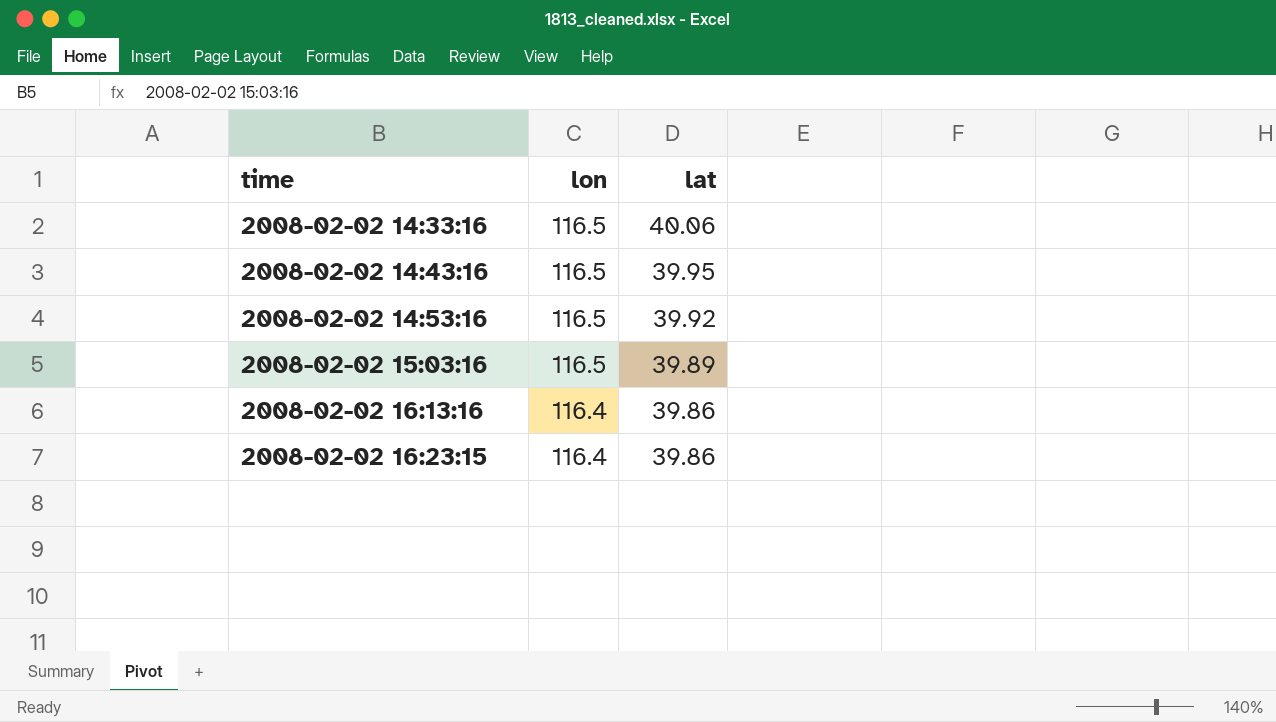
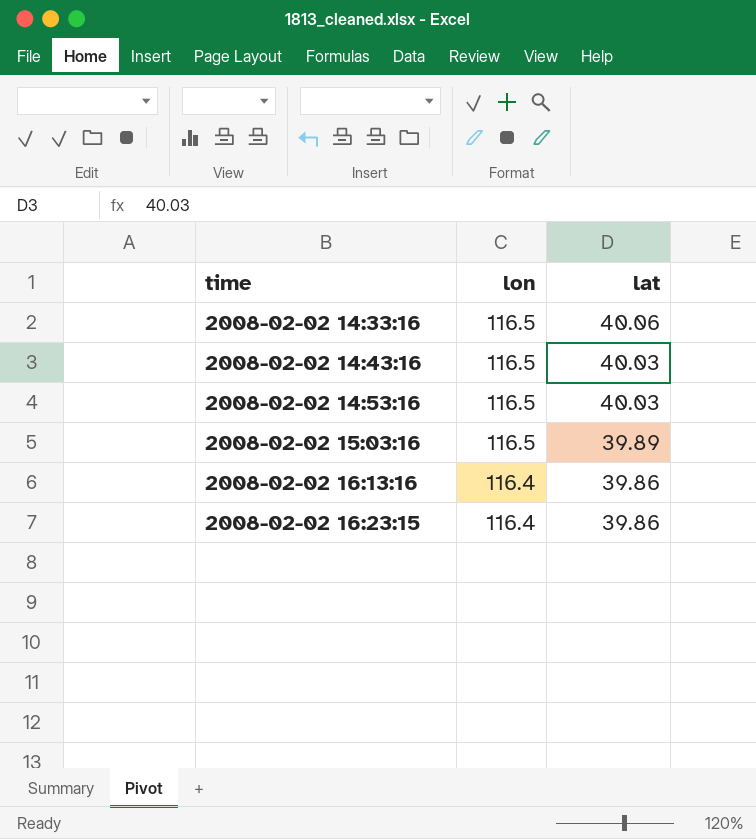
2008-02-02 14:43:16 | lat: 39.95 -> 40.03
2008-02-02 14:53:16 | lat: 39.92 -> 40.03

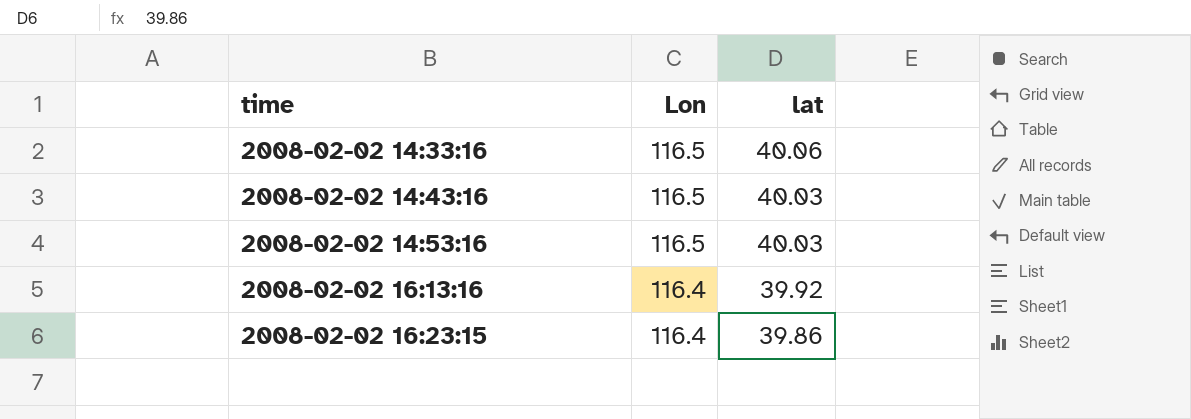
column name: lon -> Lon
row 2008-02-02 15:03:16: 116.5 | 39.89 -> none
2008-02-02 16:13:16 | lat: 39.86 -> 39.92

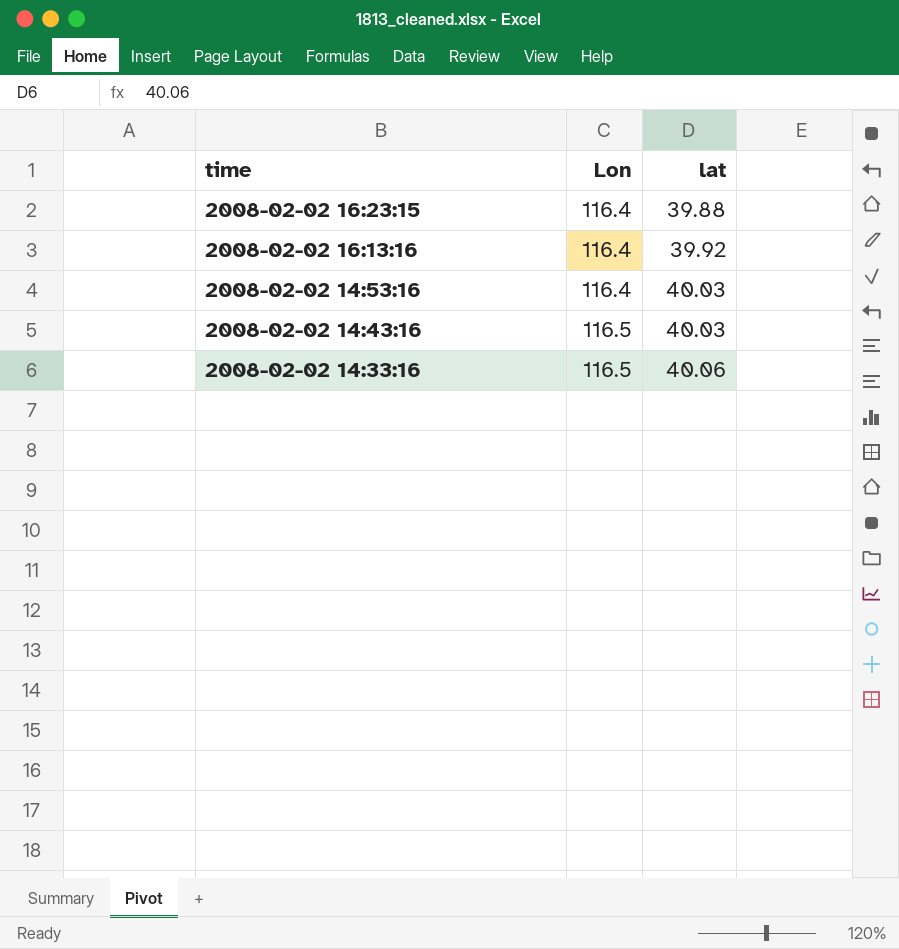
row order: time ascending -> time descending
2008-02-02 16:23:15 | lat: 39.86 -> 39.88
2008-02-02 14:53:16 | Lon: 116.5 -> 116.4

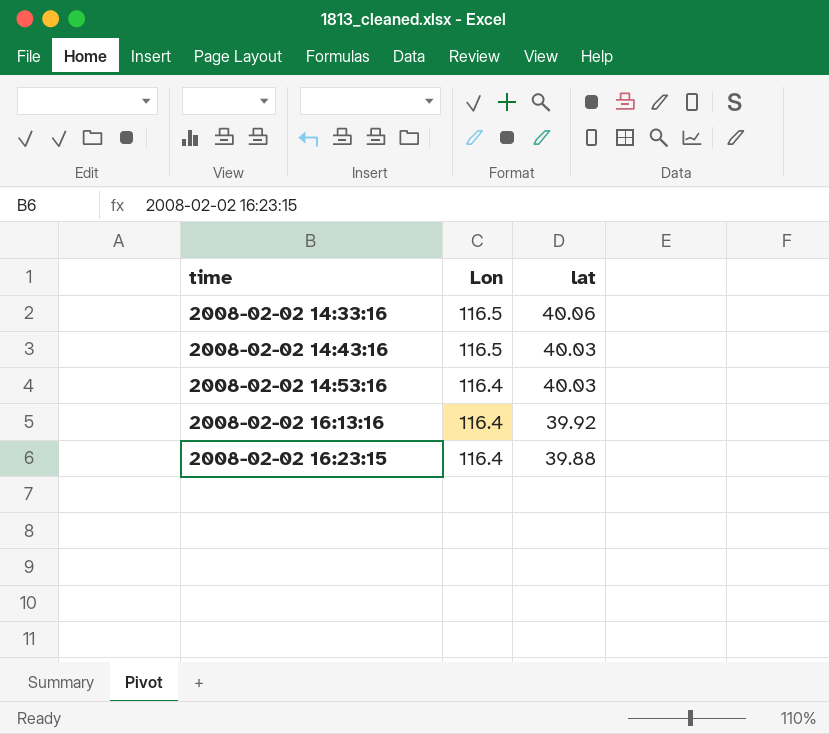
row order: time descending -> time ascending

